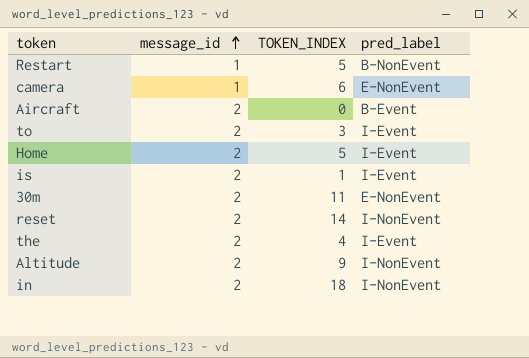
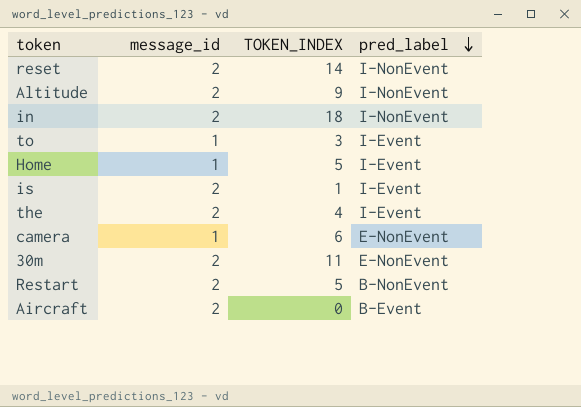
row order: message_id ascending -> pred_label descending
to | message_id: 2 -> 1
Home | message_id: 2 -> 1
Restart | message_id: 1 -> 2

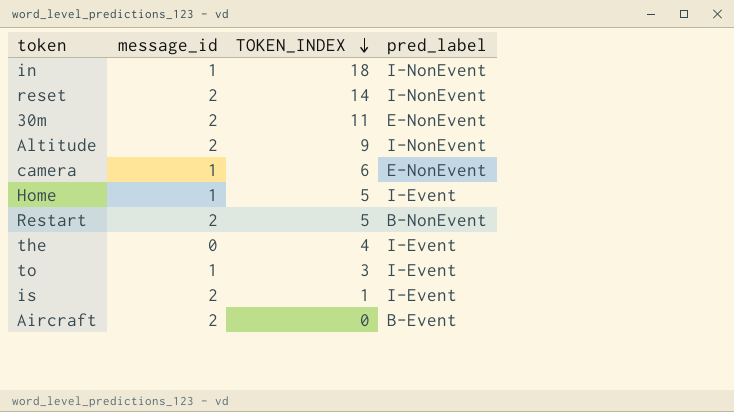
row order: pred_label descending -> TOKEN_INDEX descending
in | message_id: 2 -> 1
the | message_id: 2 -> 0

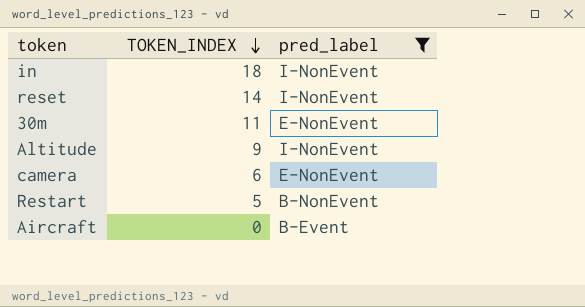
filter: none -> pred_label != I-Event
column message_id | position: 2 -> none

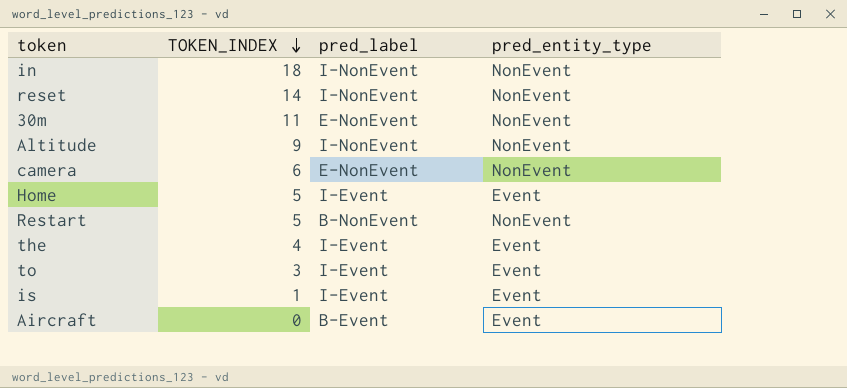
filter: pred_label != I-Event -> none
column pred_entity_type | position: none -> 4

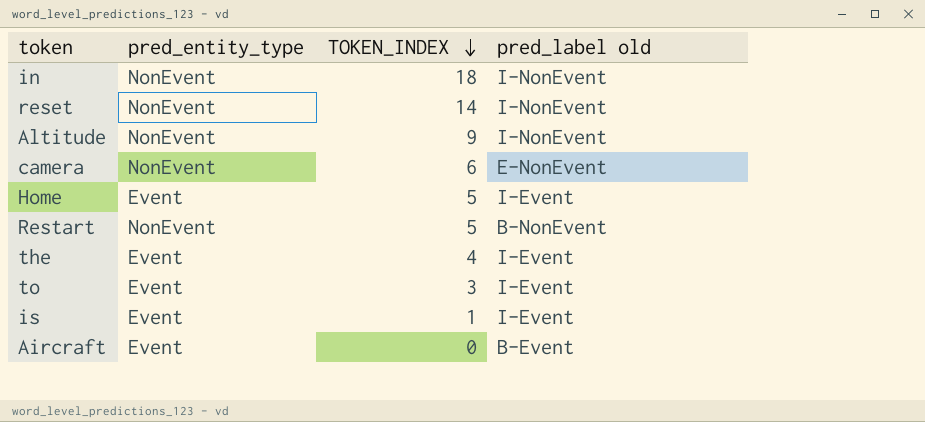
column pred_entity_type | position: 4 -> 2
column name: pred_label -> pred_label old
row 30m: 11 | E-NonEvent | NonEvent -> none

